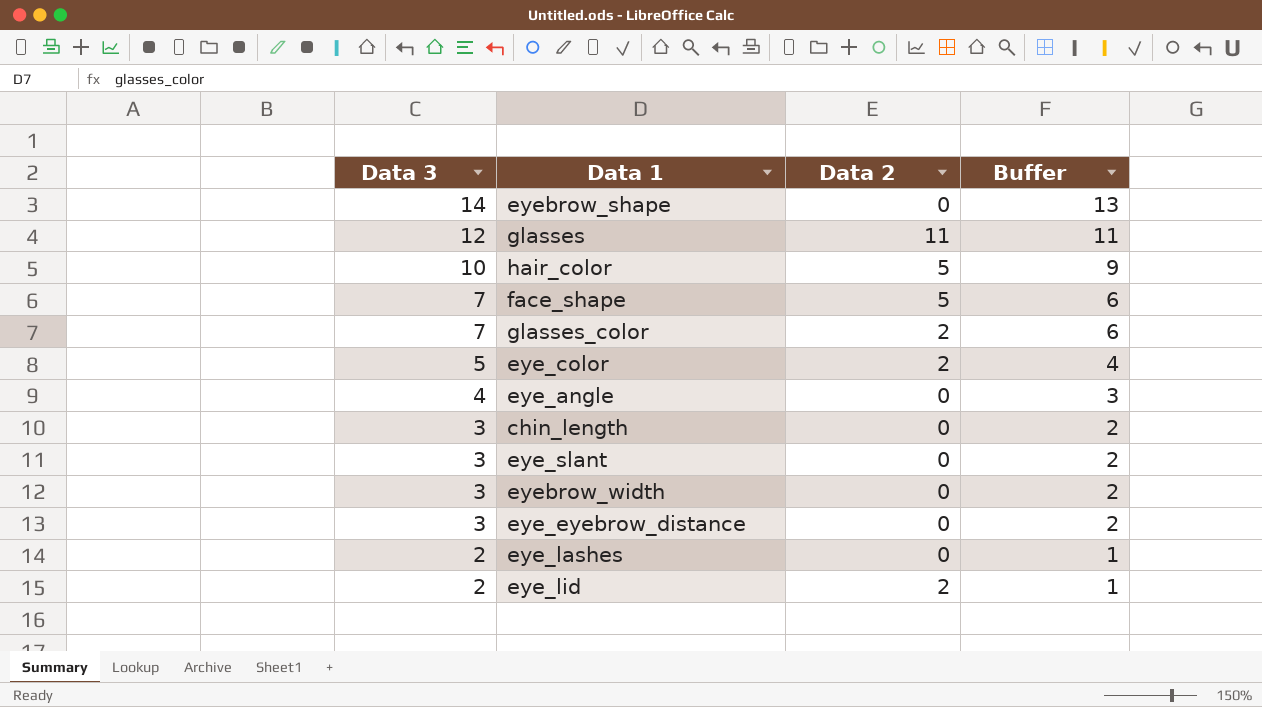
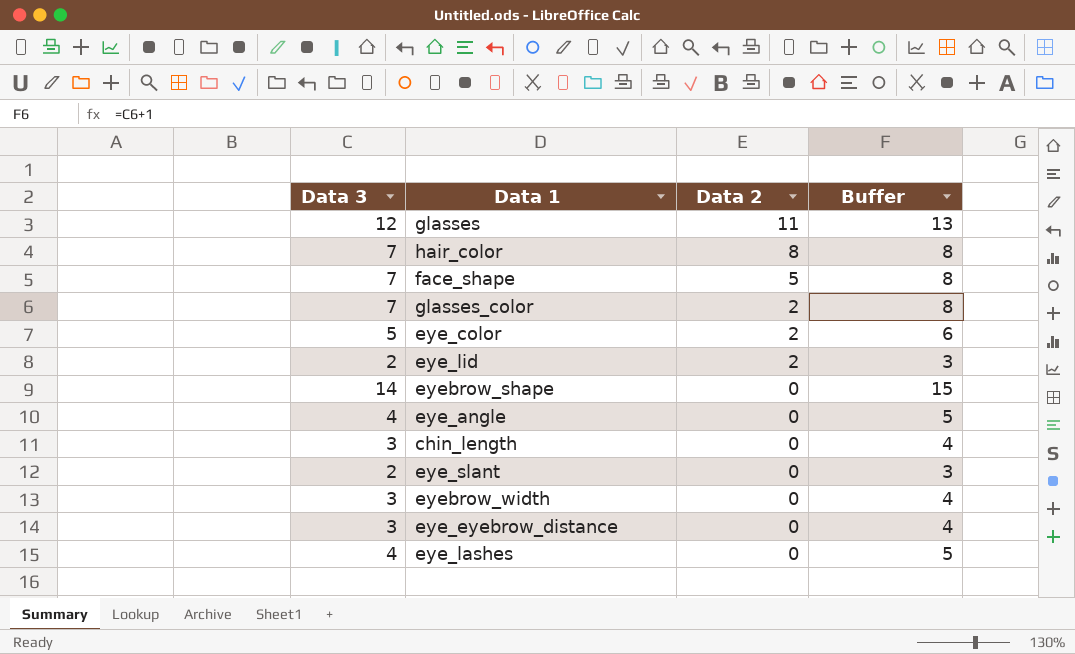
row order: Data 3 descending -> Data 2 descending
column Buffer | formula: [Data 3] - 1 -> [Data 3] + 1
hair_color | Data 3: 10 -> 7
hair_color | Data 2: 5 -> 8
eye_slant | Data 3: 3 -> 2
eye_lashes | Data 3: 2 -> 4

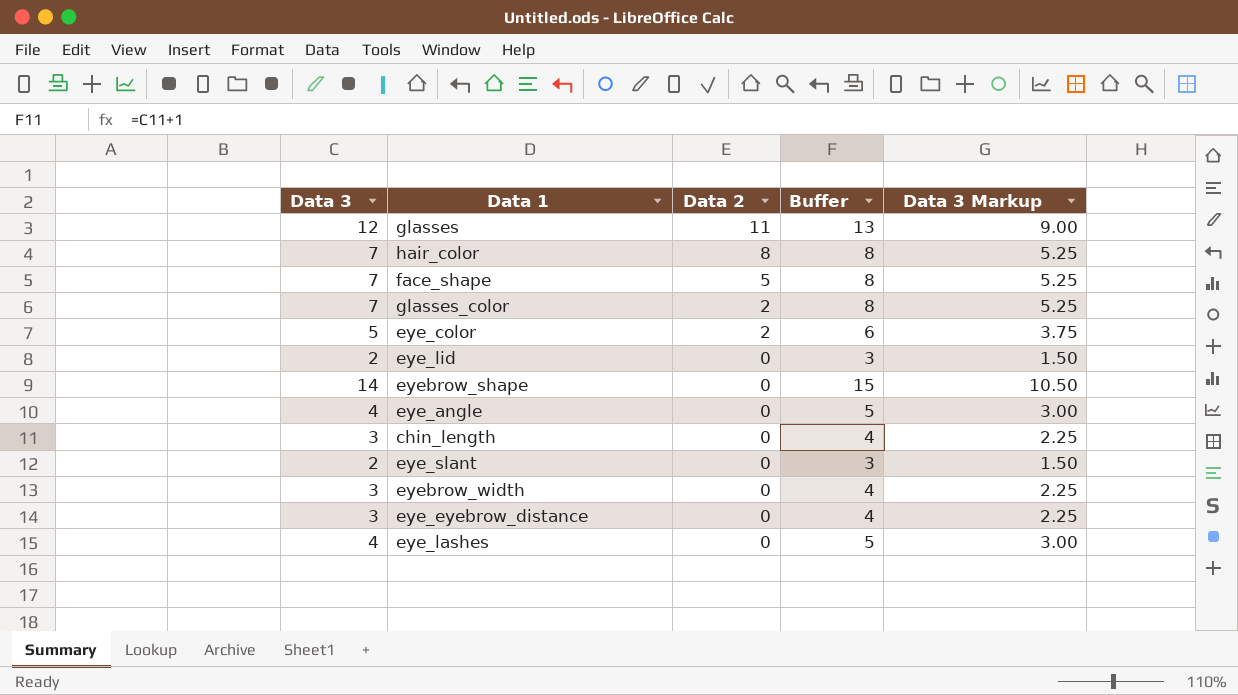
column Data 3 Markup | formula: none -> [Data 3] * 0.75
eye_lid | Data 2: 2 -> 0

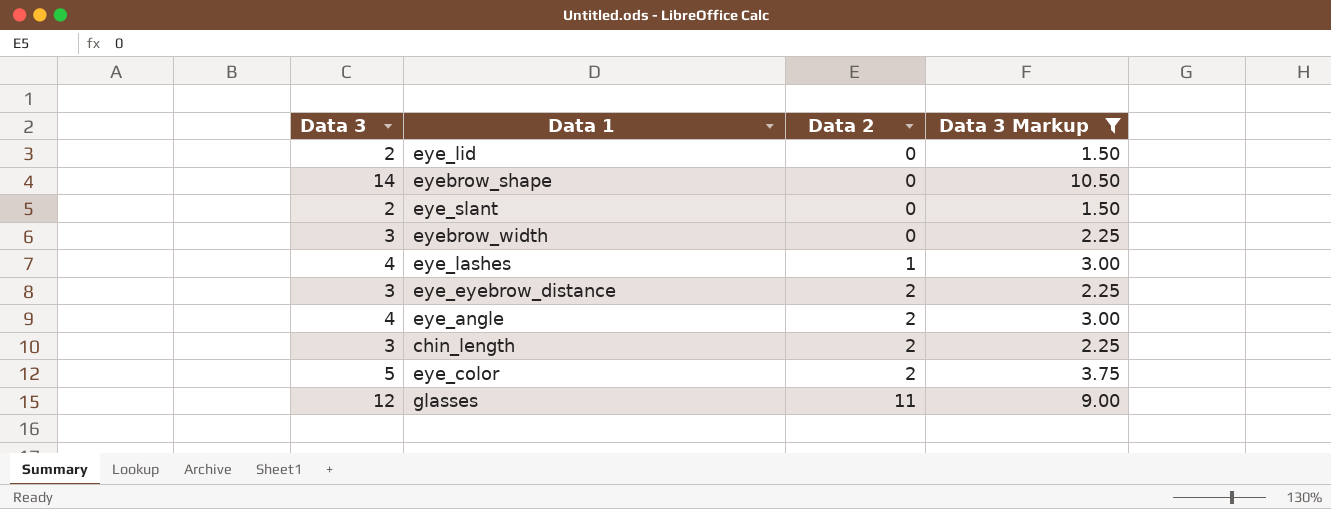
filter: none -> Data 3 Markup != 5.25
row order: Data 2 descending -> Data 2 ascending
column Buffer | formula: [Data 3] + 1 -> none
eye_lashes | Data 2: 0 -> 1
eye_eyebrow_distance | Data 2: 0 -> 2
eye_angle | Data 2: 0 -> 2
chin_length | Data 2: 0 -> 2

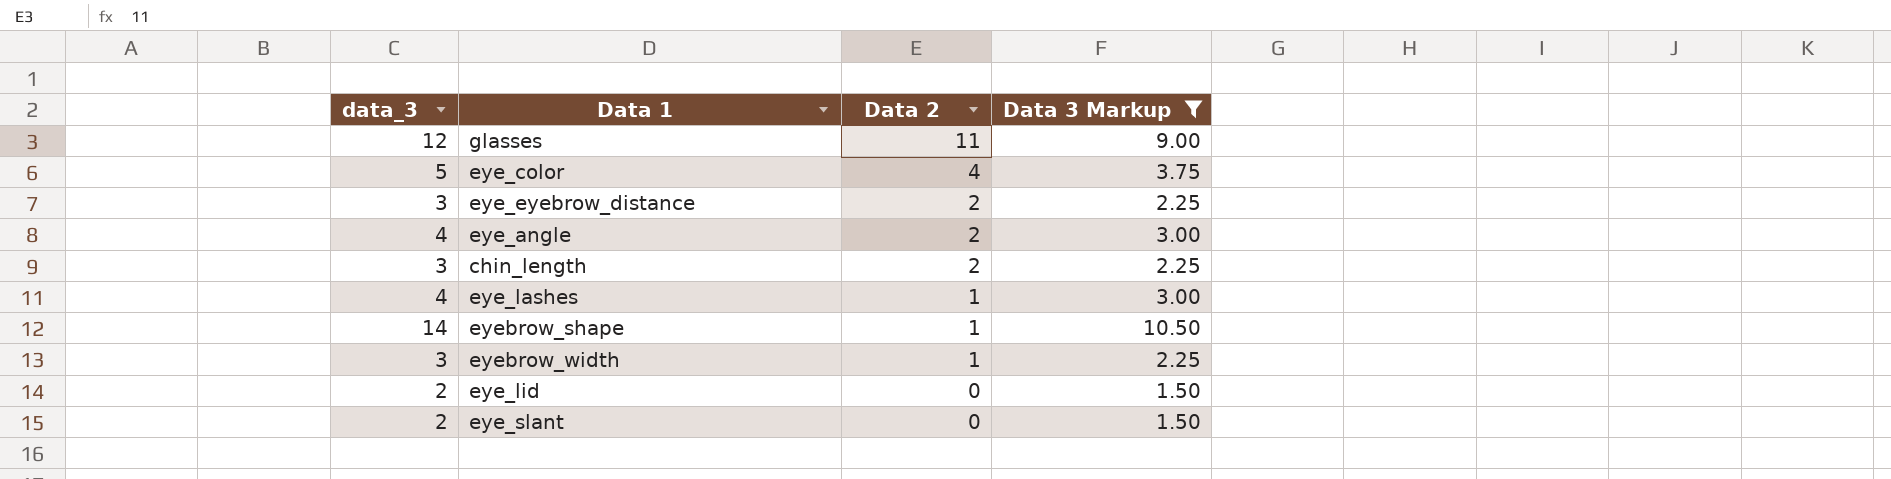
row order: Data 2 ascending -> Data 2 descending
column name: Data 3 -> data_3
eye_color | Data 2: 2 -> 4
eyebrow_shape | Data 2: 0 -> 1
eyebrow_width | Data 2: 0 -> 1

